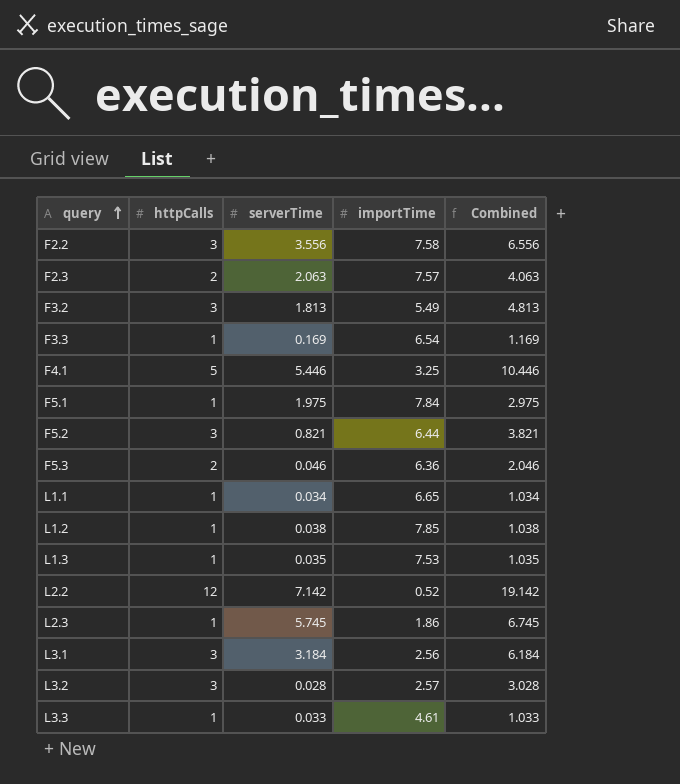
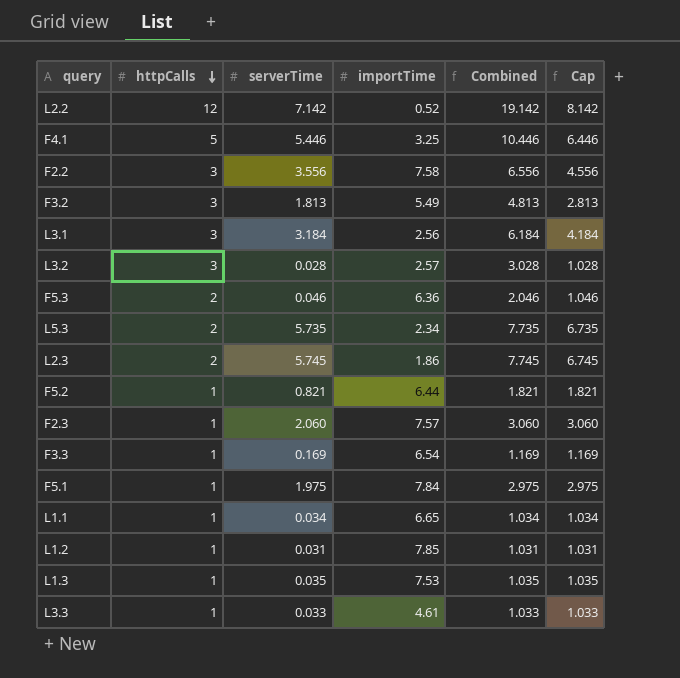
row order: query ascending -> httpCalls descending
column Cap | formula: none -> [serverTime] + 1
row L5.3: none -> 2 | 5.735 | 2.34 | 7.735 | 6.735
L2.3 | httpCalls: 1 -> 2
L2.3 | Combined: 6.745 -> 7.745
F5.2 | httpCalls: 3 -> 1
F5.2 | Combined: 3.821 -> 1.821
F2.3 | httpCalls: 2 -> 1
F2.3 | serverTime: 2.063 -> 2.060
F2.3 | Combined: 4.063 -> 3.060
L1.2 | serverTime: 0.038 -> 0.031
L1.2 | Combined: 1.038 -> 1.031

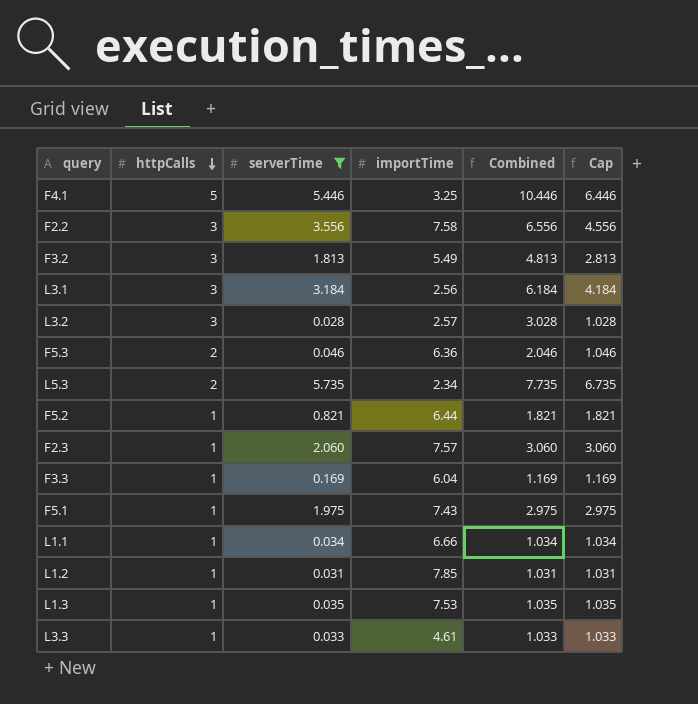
filter: none -> serverTime <= 5.735
F3.3 | importTime: 6.54 -> 6.04
F5.1 | importTime: 7.84 -> 7.43
L1.1 | importTime: 6.65 -> 6.66

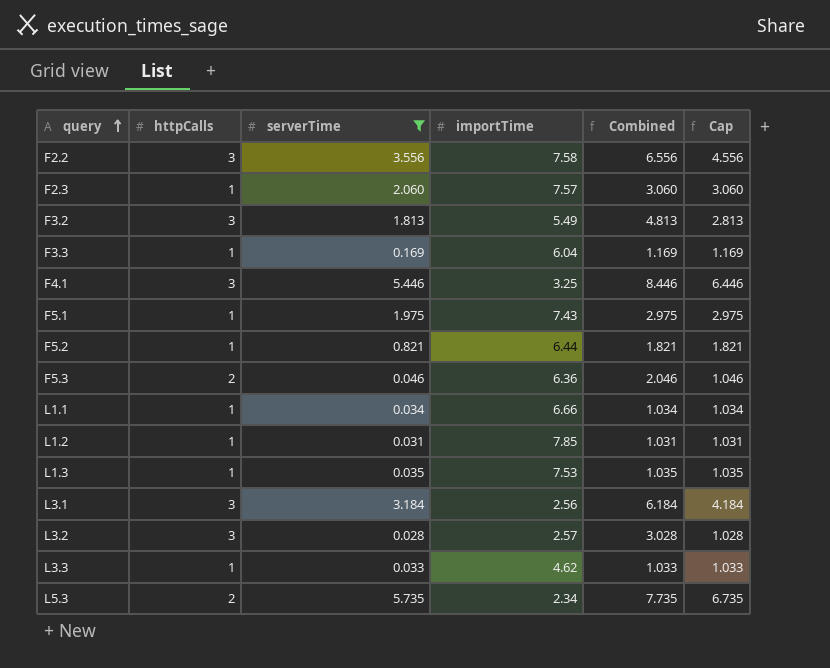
row order: httpCalls descending -> query ascending
F4.1 | httpCalls: 5 -> 3
F4.1 | Combined: 10.446 -> 8.446
L3.3 | importTime: 4.61 -> 4.62

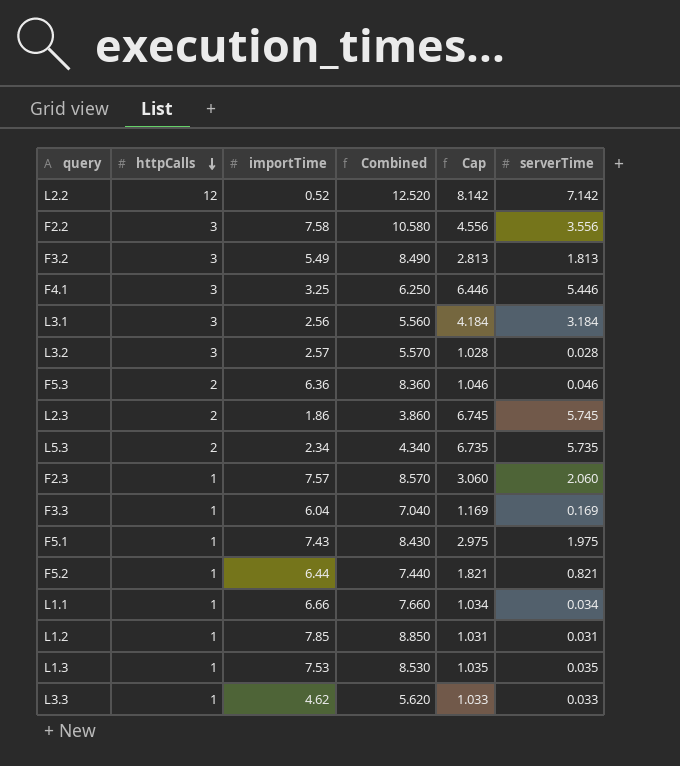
filter: serverTime <= 5.735 -> none
row order: query ascending -> httpCalls descending
column Combined | formula: [httpCalls] + [serverTime] -> [httpCalls] + [importTime]
column serverTime | position: 3 -> 6

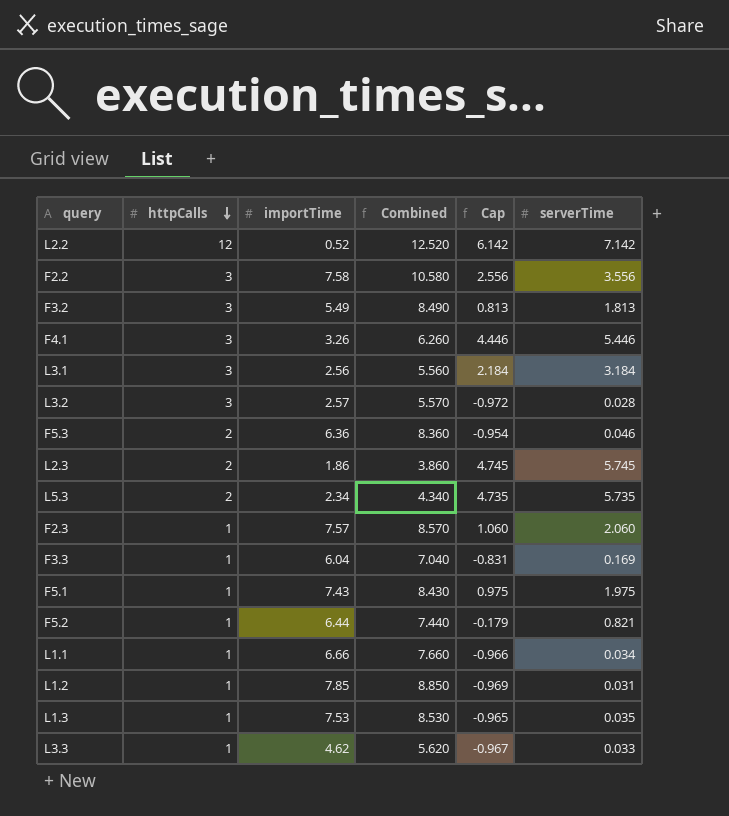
column Cap | formula: [serverTime] + 1 -> [serverTime] - 1
F4.1 | importTime: 3.25 -> 3.26
F4.1 | Combined: 6.250 -> 6.260

